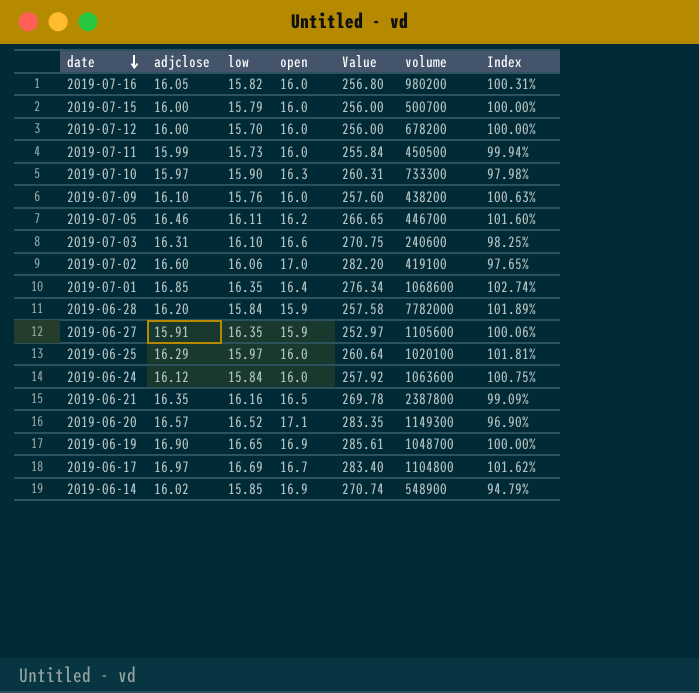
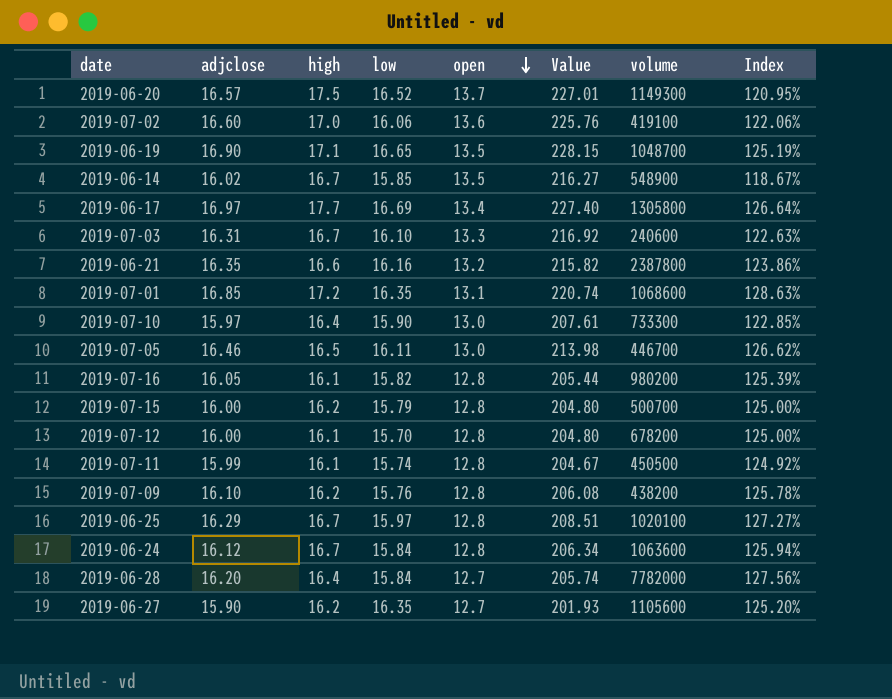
row order: date descending -> open descending
column high | position: none -> 3
2019-06-20 | open: 17.1 -> 13.7
2019-06-20 | Value: 283.35 -> 227.01
2019-06-20 | Index: 96.90% -> 120.95%
2019-07-02 | open: 17.0 -> 13.6
2019-07-02 | Value: 282.20 -> 225.76
2019-07-02 | Index: 97.65% -> 122.06%
2019-06-19 | open: 16.9 -> 13.5
2019-06-19 | Value: 285.61 -> 228.15
2019-06-19 | Index: 100.00% -> 125.19%
2019-06-14 | open: 16.9 -> 13.5
2019-06-14 | Value: 270.74 -> 216.27
2019-06-14 | Index: 94.79% -> 118.67%
2019-06-17 | open: 16.7 -> 13.4
2019-06-17 | Value: 283.40 -> 227.40
2019-06-17 | volume: 1104800 -> 1305800
2019-06-17 | Index: 101.62% -> 126.64%
2019-07-03 | open: 16.6 -> 13.3
2019-07-03 | Value: 270.75 -> 216.92
2019-07-03 | Index: 98.25% -> 122.63%
2019-06-21 | open: 16.5 -> 13.2
2019-06-21 | Value: 269.78 -> 215.82
2019-06-21 | Index: 99.09% -> 123.86%
2019-07-01 | open: 16.4 -> 13.1
2019-07-01 | Value: 276.34 -> 220.74
2019-07-01 | Index: 102.74% -> 128.63%
2019-07-10 | open: 16.3 -> 13.0
2019-07-10 | Value: 260.31 -> 207.61
2019-07-10 | Index: 97.98% -> 122.85%
2019-07-05 | open: 16.2 -> 13.0
2019-07-05 | Value: 266.65 -> 213.98
2019-07-05 | Index: 101.60% -> 126.62%
2019-07-16 | open: 16.0 -> 12.8
2019-07-16 | Value: 256.80 -> 205.44
2019-07-16 | Index: 100.31% -> 125.39%
2019-07-15 | open: 16.0 -> 12.8
2019-07-15 | Value: 256.00 -> 204.80
2019-07-15 | Index: 100.00% -> 125.00%
2019-07-12 | open: 16.0 -> 12.8
2019-07-12 | Value: 256.00 -> 204.80
2019-07-12 | Index: 100.00% -> 125.00%
2019-07-11 | low: 15.73 -> 15.74
2019-07-11 | open: 16.0 -> 12.8
2019-07-11 | Value: 255.84 -> 204.67
2019-07-11 | Index: 99.94% -> 124.92%
2019-07-09 | open: 16.0 -> 12.8
2019-07-09 | Value: 257.60 -> 206.08
2019-07-09 | Index: 100.63% -> 125.78%
2019-06-25 | open: 16.0 -> 12.8
2019-06-25 | Value: 260.64 -> 208.51
2019-06-25 | Index: 101.81% -> 127.27%
2019-06-24 | open: 16.0 -> 12.8
2019-06-24 | Value: 257.92 -> 206.34
2019-06-24 | Index: 100.75% -> 125.94%
2019-06-28 | open: 15.9 -> 12.7
2019-06-28 | Value: 257.58 -> 205.74
2019-06-28 | Index: 101.89% -> 127.56%
2019-06-27 | adjclose: 15.91 -> 15.90
2019-06-27 | open: 15.9 -> 12.7
2019-06-27 | Value: 252.97 -> 201.93
2019-06-27 | Index: 100.06% -> 125.20%

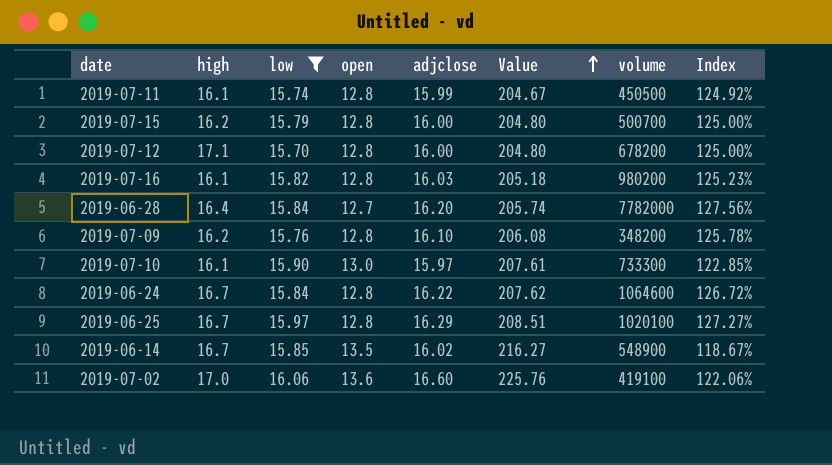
filter: none -> low <= 16.06
row order: open descending -> Value ascending
column adjclose | position: 2 -> 5
2019-07-12 | high: 16.1 -> 17.1
2019-07-16 | adjclose: 16.05 -> 16.03
2019-07-16 | Value: 205.44 -> 205.18
2019-07-16 | Index: 125.39% -> 125.23%
2019-07-09 | volume: 438200 -> 348200
2019-07-10 | high: 16.4 -> 16.1
2019-06-24 | adjclose: 16.12 -> 16.22
2019-06-24 | Value: 206.34 -> 207.62
2019-06-24 | volume: 1063600 -> 1064600
2019-06-24 | Index: 125.94% -> 126.72%

